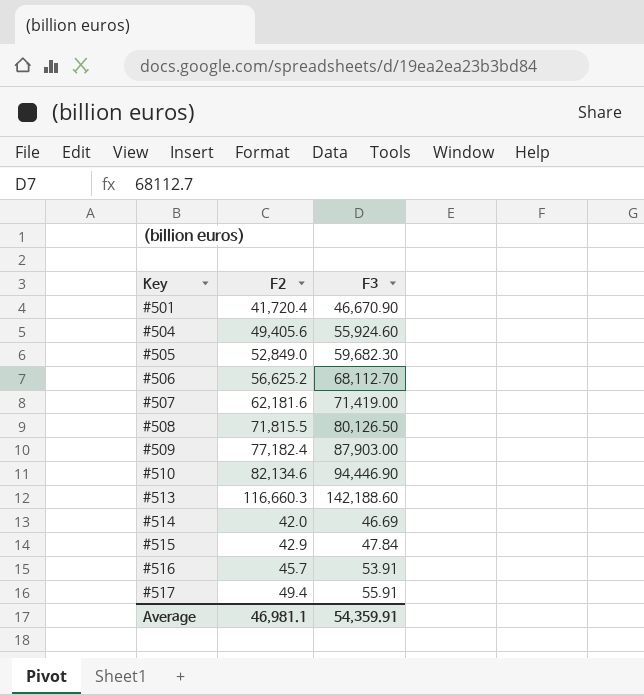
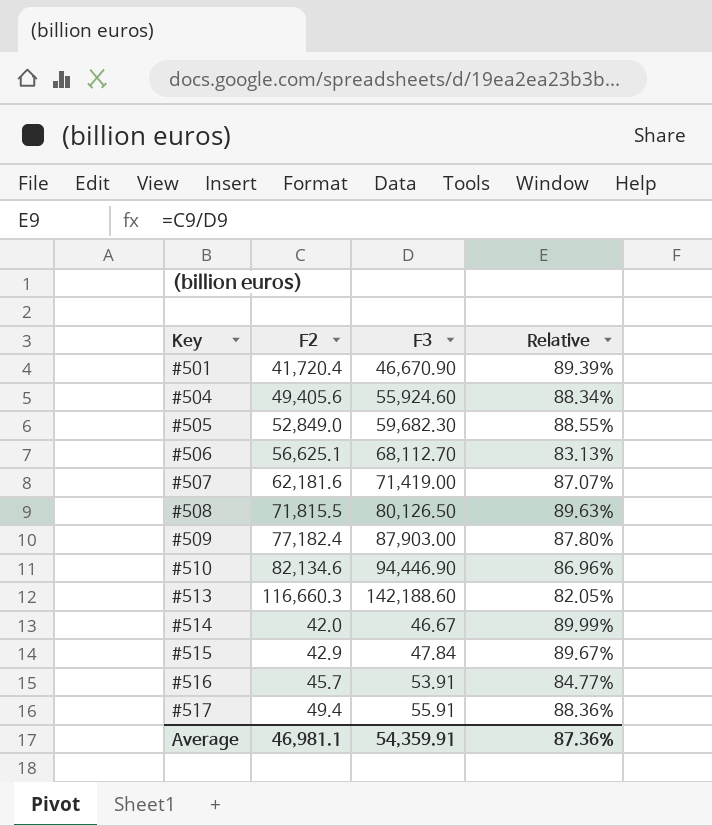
column Relative | formula: none -> [F2] / [F3]
#506 | F2: 56,625.2 -> 56,625.1
#514 | F3: 46.69 -> 46.67

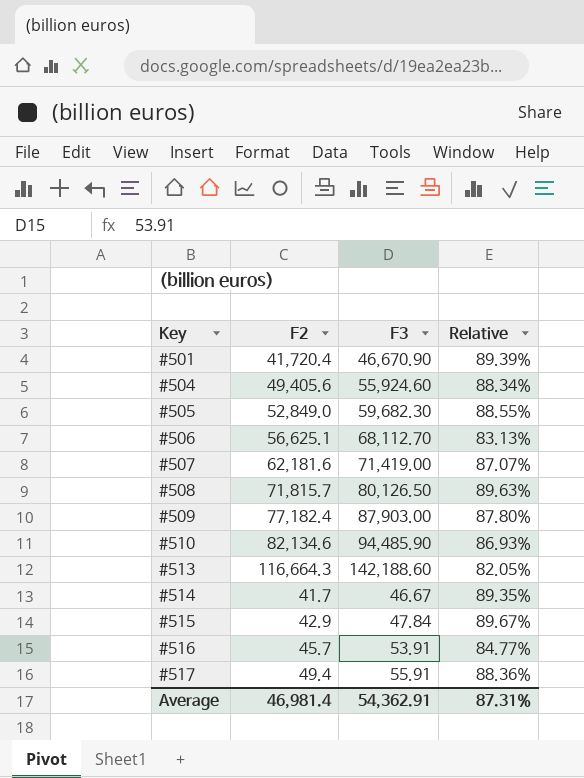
#508 | F2: 71,815.5 -> 71,815.7
#510 | F3: 94,446.90 -> 94,485.90
#510 | Relative: 86.96% -> 86.93%
#513 | F2: 116,660.3 -> 116,664.3
#514 | F2: 42.0 -> 41.7
#514 | Relative: 89.99% -> 89.35%
Average | F2: 46,981.1 -> 46,981.4
Average | F3: 54,359.91 -> 54,362.91
Average | Relative: 87.36% -> 87.31%

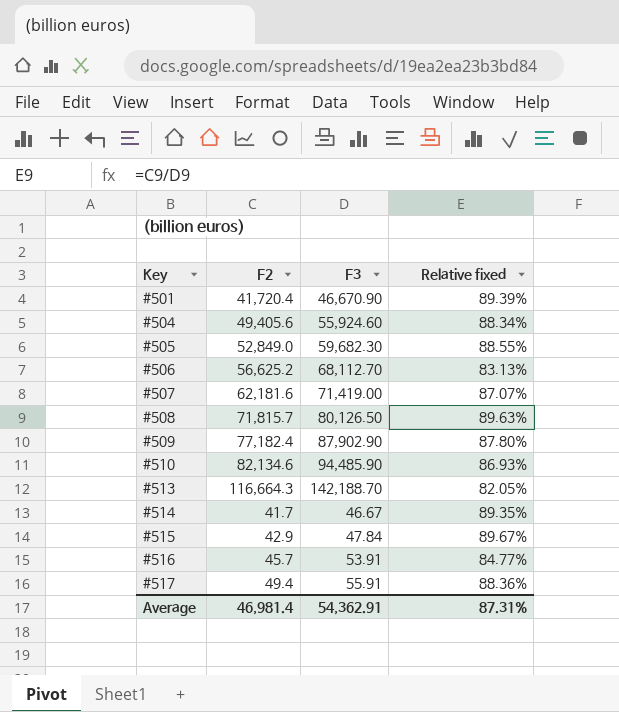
column name: Relative -> Relative fixed
#506 | F2: 56,625.1 -> 56,625.2
#509 | F3: 87,903.00 -> 87,902.90
#513 | F3: 142,188.60 -> 142,188.70

